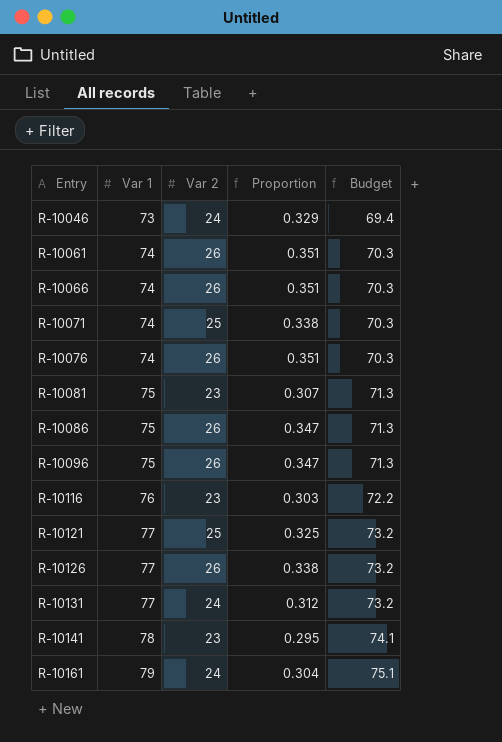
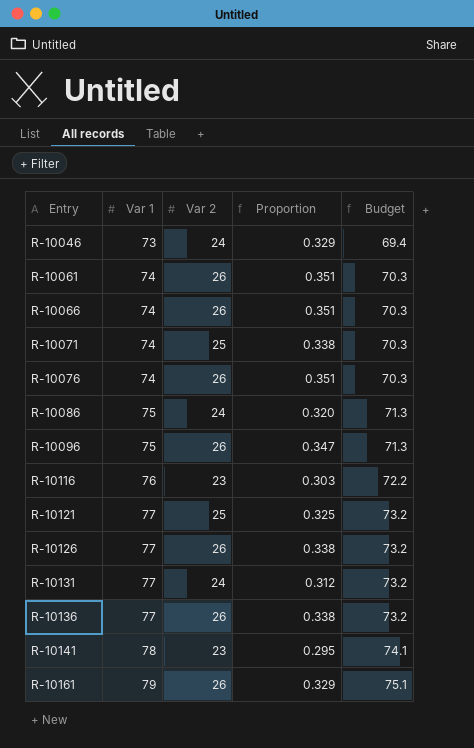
row R-10081: 75 | 23 | 0.307 | 71.3 -> none
R-10086 | Var 2: 26 -> 24
R-10086 | Proportion: 0.347 -> 0.320
row R-10136: none -> 77 | 26 | 0.338 | 73.2
R-10161 | Var 2: 24 -> 26
R-10161 | Proportion: 0.304 -> 0.329

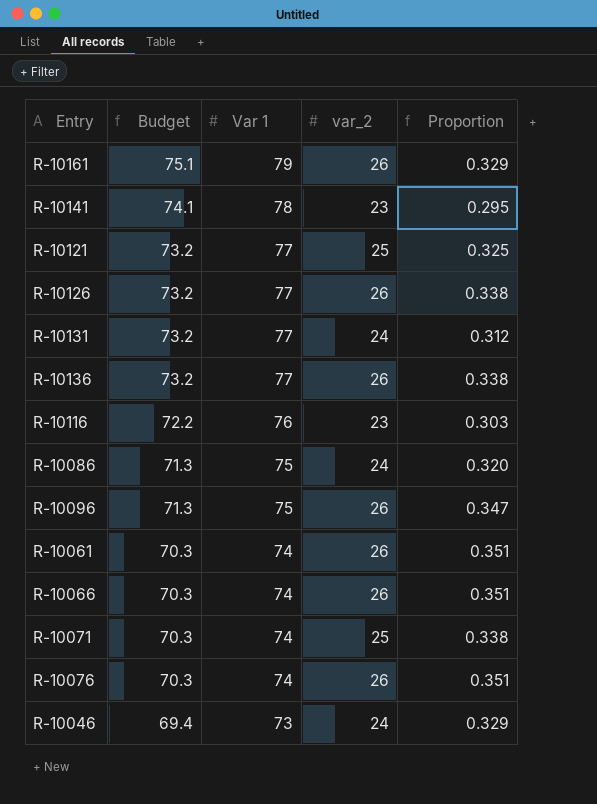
row order: Entry ascending -> Budget descending
column Budget | position: 5 -> 2
column name: Var 2 -> var_2

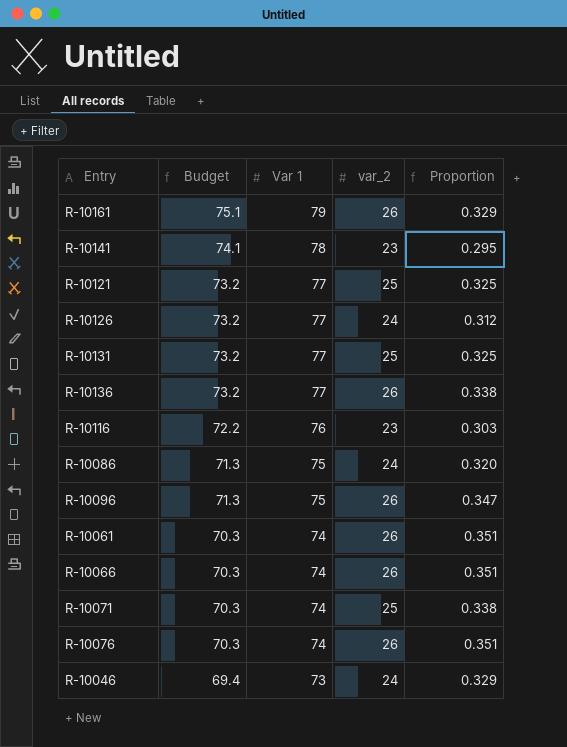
R-10126 | var_2: 26 -> 24
R-10126 | Proportion: 0.338 -> 0.312
R-10131 | var_2: 24 -> 25
R-10131 | Proportion: 0.312 -> 0.325

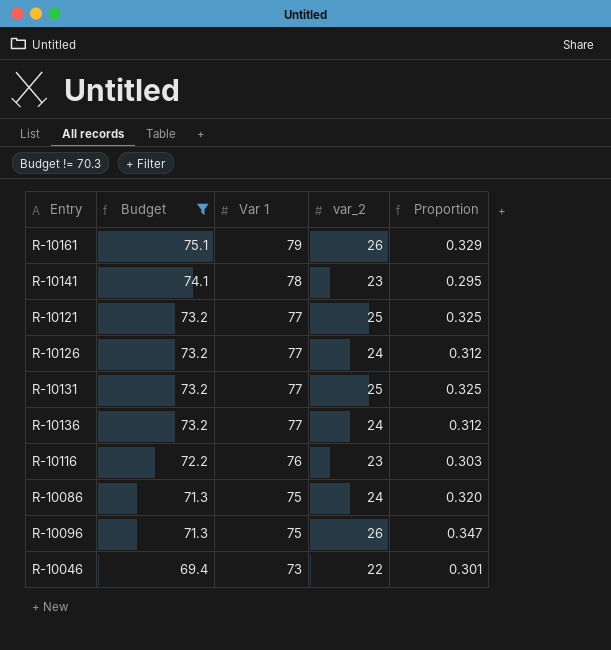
filter: none -> Budget != 70.3
R-10136 | var_2: 26 -> 24
R-10136 | Proportion: 0.338 -> 0.312
R-10046 | var_2: 24 -> 22
R-10046 | Proportion: 0.329 -> 0.301

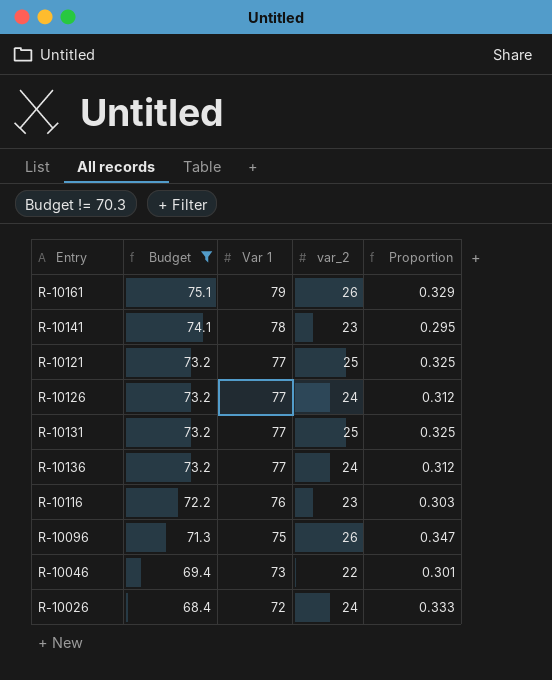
row R-10086: 71.3 | 75 | 24 | 0.320 -> none
row R-10026: none -> 68.4 | 72 | 24 | 0.333

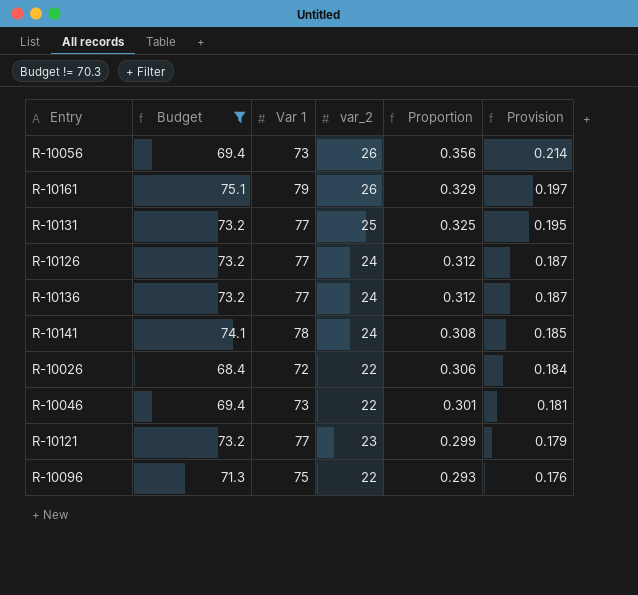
row order: Budget descending -> Proportion descending
column Provision | formula: none -> [Proportion] * 0.6
row R-10116: 72.2 | 76 | 23 | 0.303 -> none
row R-10056: none -> 69.4 | 73 | 26 | 0.356 | 0.214
R-10141 | var_2: 23 -> 24
R-10141 | Proportion: 0.295 -> 0.308
R-10026 | var_2: 24 -> 22
R-10026 | Proportion: 0.333 -> 0.306
R-10121 | var_2: 25 -> 23
R-10121 | Proportion: 0.325 -> 0.299
R-10096 | var_2: 26 -> 22
R-10096 | Proportion: 0.347 -> 0.293

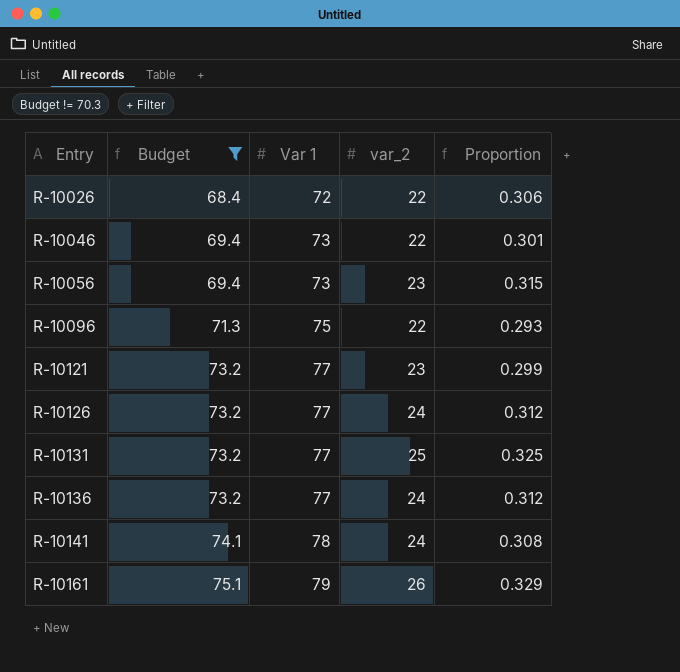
row order: Proportion descending -> Entry ascending
column Provision | formula: [Proportion] * 0.6 -> none
R-10056 | var_2: 26 -> 23
R-10056 | Proportion: 0.356 -> 0.315

